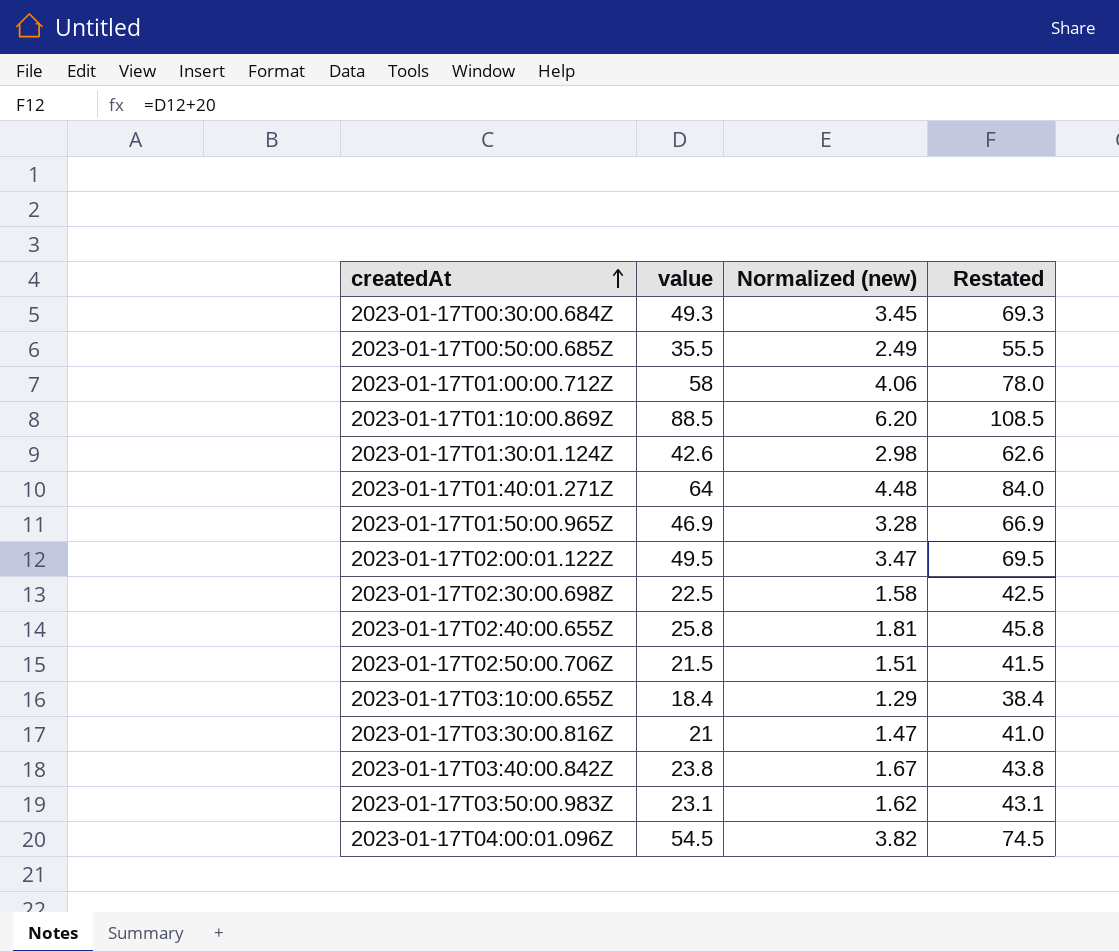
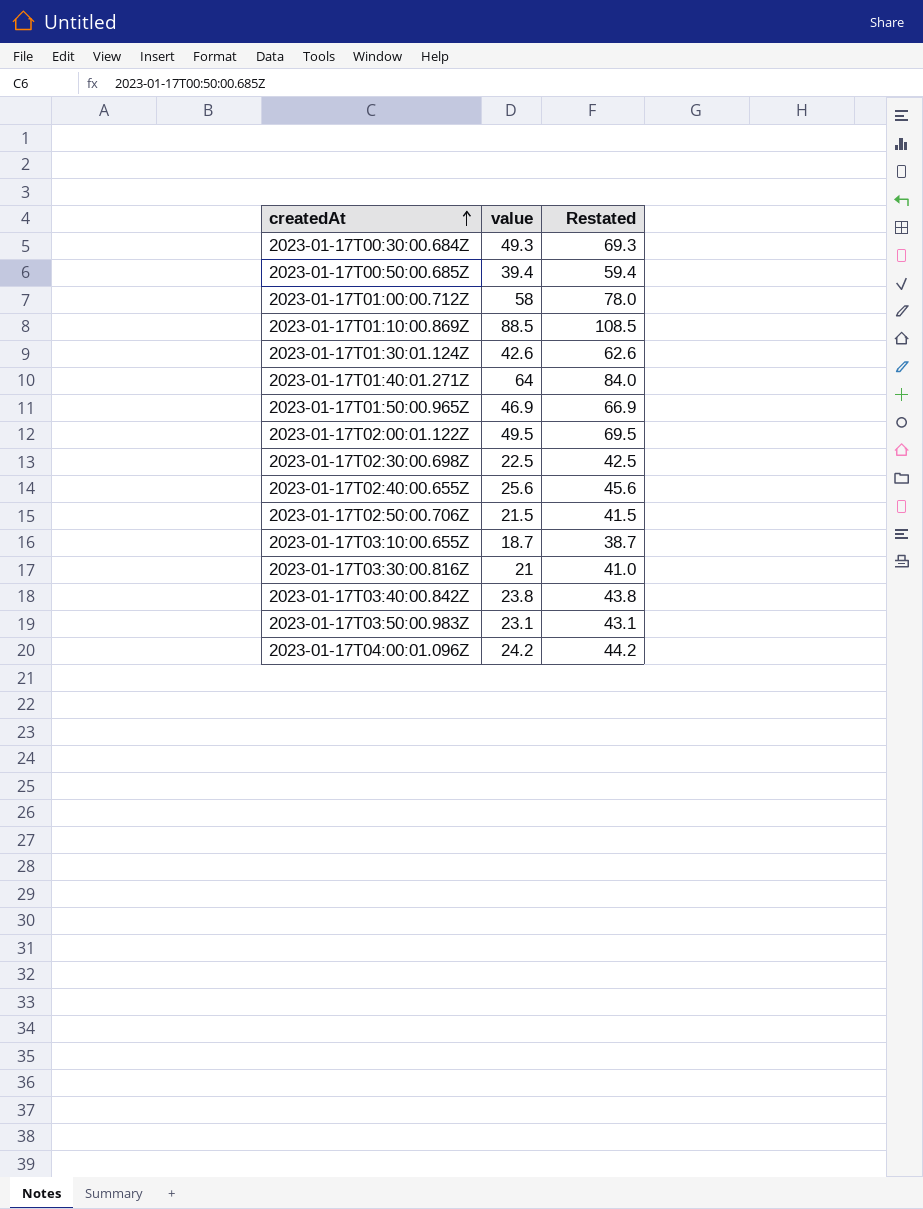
column Normalized (new) | formula: [value] * 0.07 -> none
2023-01-17T00:50:00.685Z | value: 35.5 -> 39.4
2023-01-17T00:50:00.685Z | Restated: 55.5 -> 59.4
2023-01-17T02:40:00.655Z | value: 25.8 -> 25.6
2023-01-17T02:40:00.655Z | Restated: 45.8 -> 45.6
2023-01-17T03:10:00.655Z | value: 18.4 -> 18.7
2023-01-17T03:10:00.655Z | Restated: 38.4 -> 38.7
2023-01-17T04:00:01.096Z | value: 54.5 -> 24.2
2023-01-17T04:00:01.096Z | Restated: 74.5 -> 44.2

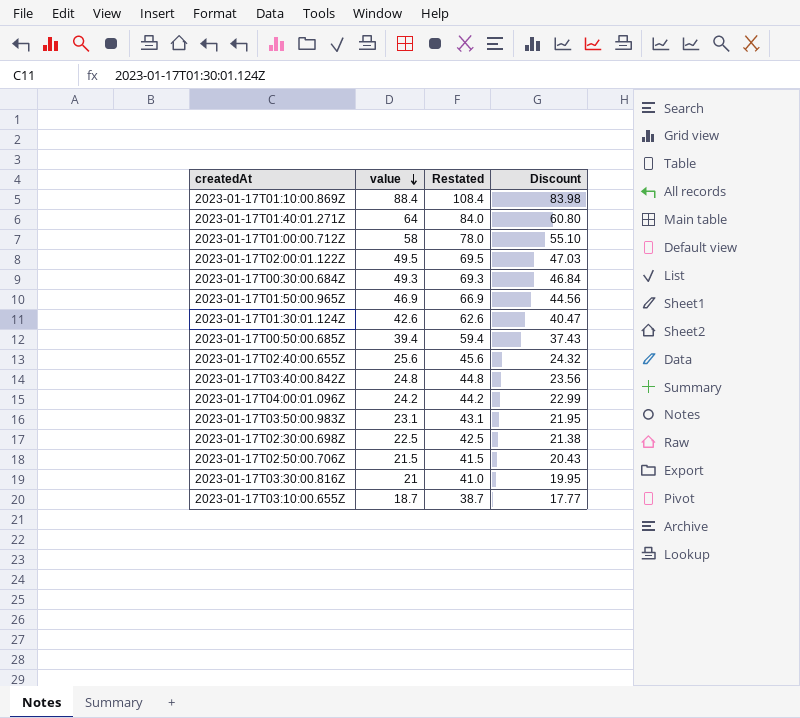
row order: createdAt ascending -> value descending
column Discount | formula: none -> [value] * 0.95
2023-01-17T01:10:00.869Z | value: 88.5 -> 88.4
2023-01-17T01:10:00.869Z | Restated: 108.5 -> 108.4
2023-01-17T03:40:00.842Z | value: 23.8 -> 24.8
2023-01-17T03:40:00.842Z | Restated: 43.8 -> 44.8

